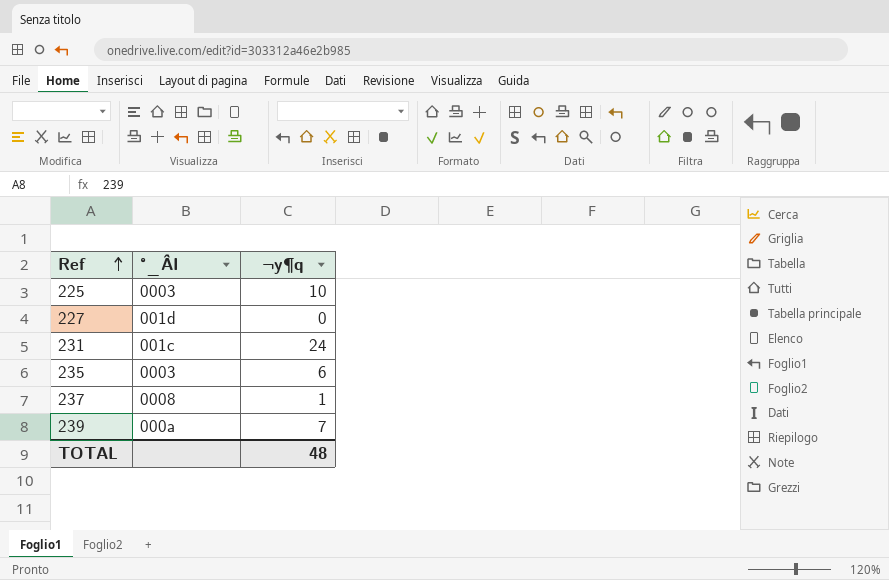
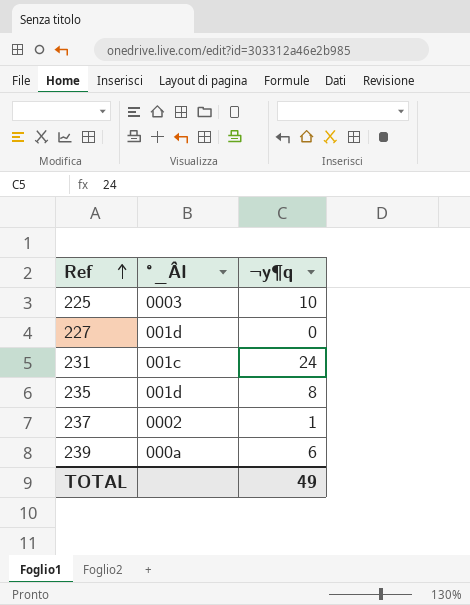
235 | °_ÂI: 0003 -> 001d
235 | ¬y¶q: 6 -> 8
237 | °_ÂI: 0008 -> 0002
239 | ¬y¶q: 7 -> 6
TOTAL | ¬y¶q: 48 -> 49

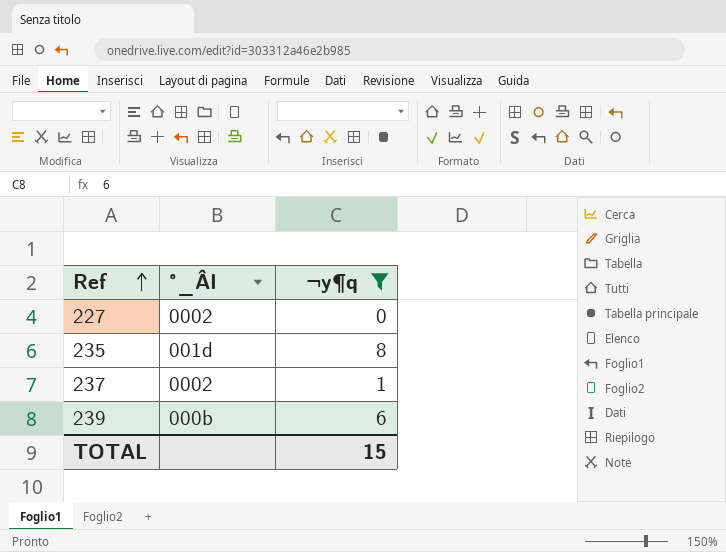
filter: none -> ¬y¶q <= 8
227 | °_ÂI: 001d -> 0002
239 | °_ÂI: 000a -> 000b
TOTAL | ¬y¶q: 49 -> 15

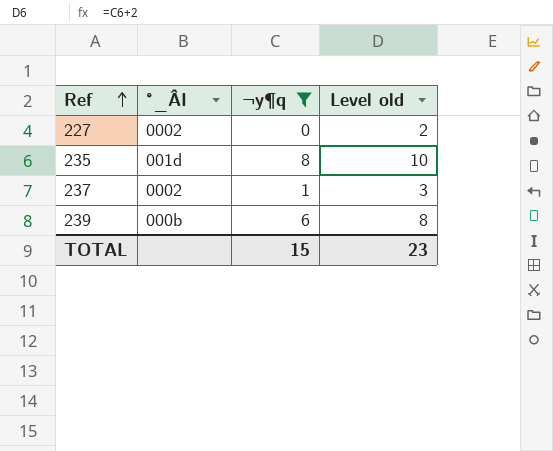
column Level old | formula: none -> [¬y¶q] + 2

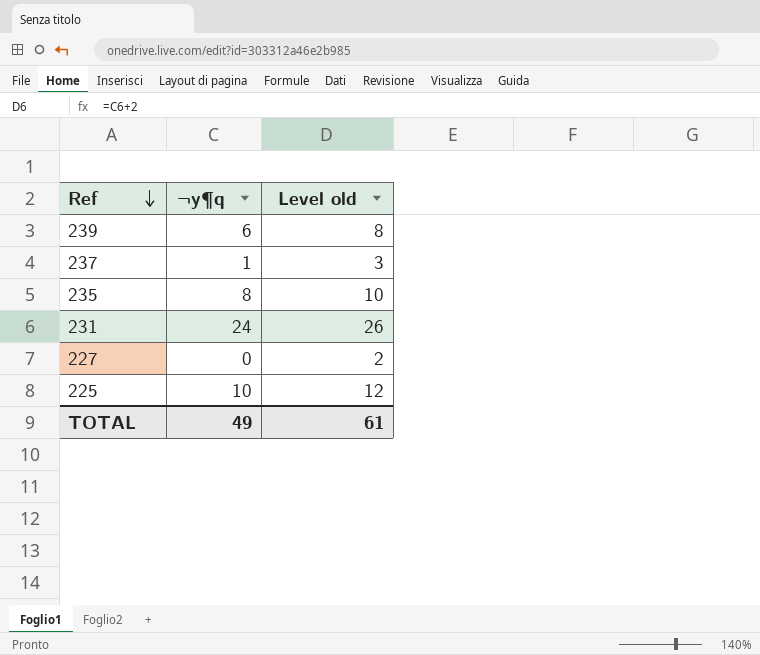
filter: ¬y¶q <= 8 -> none
row order: Ref ascending -> Ref descending
column °_ÂI | position: 2 -> none
TOTAL | ¬y¶q: 15 -> 49
TOTAL | Level old: 23 -> 61

